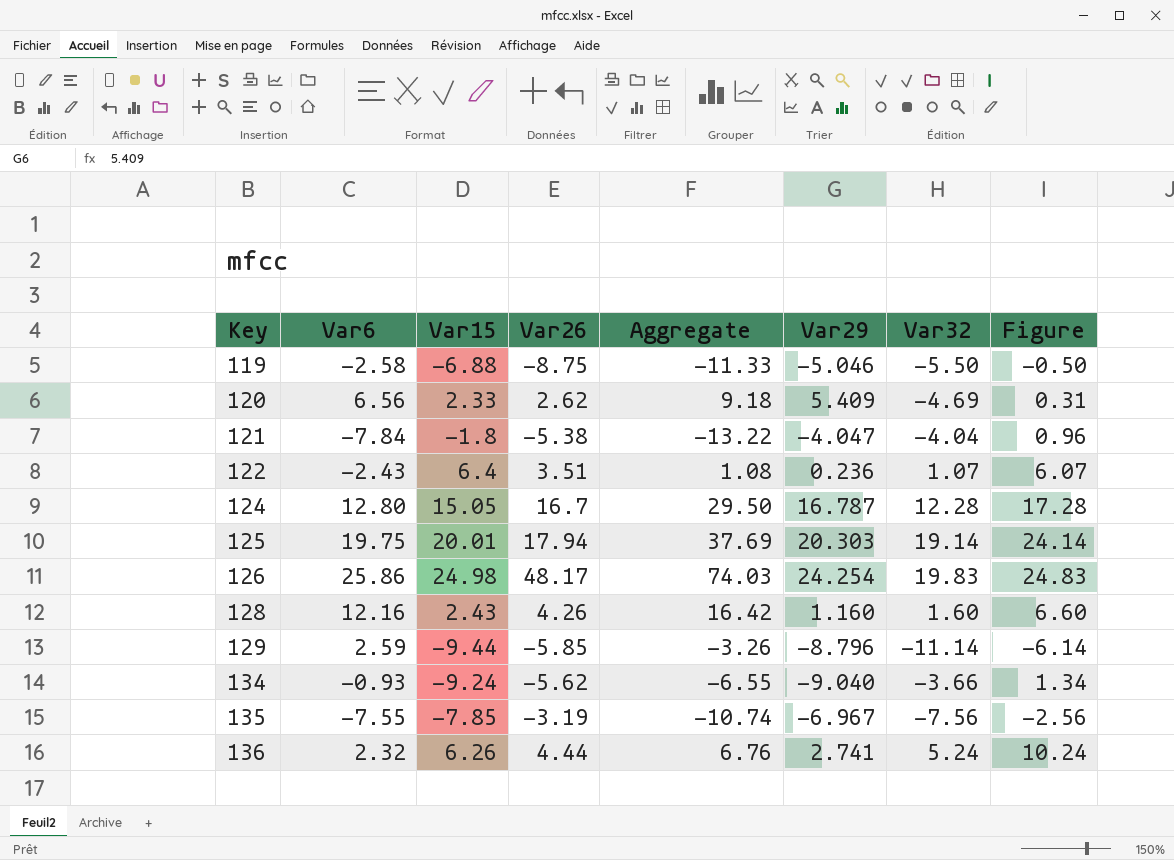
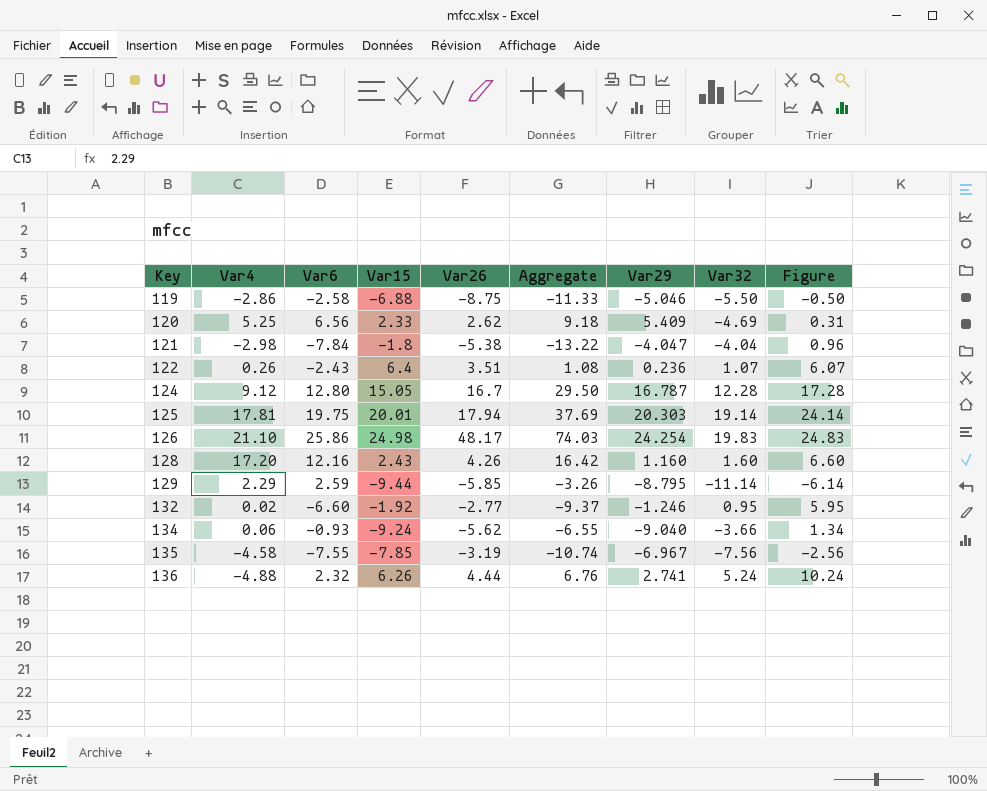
column Var4 | position: none -> 2
129 | Var29: -8.796 -> -8.795
row 132: none -> 0.02 | -6.60 | -1.92 | -2.77 | -9.37 | -1.246 | 0.95 | 5.95

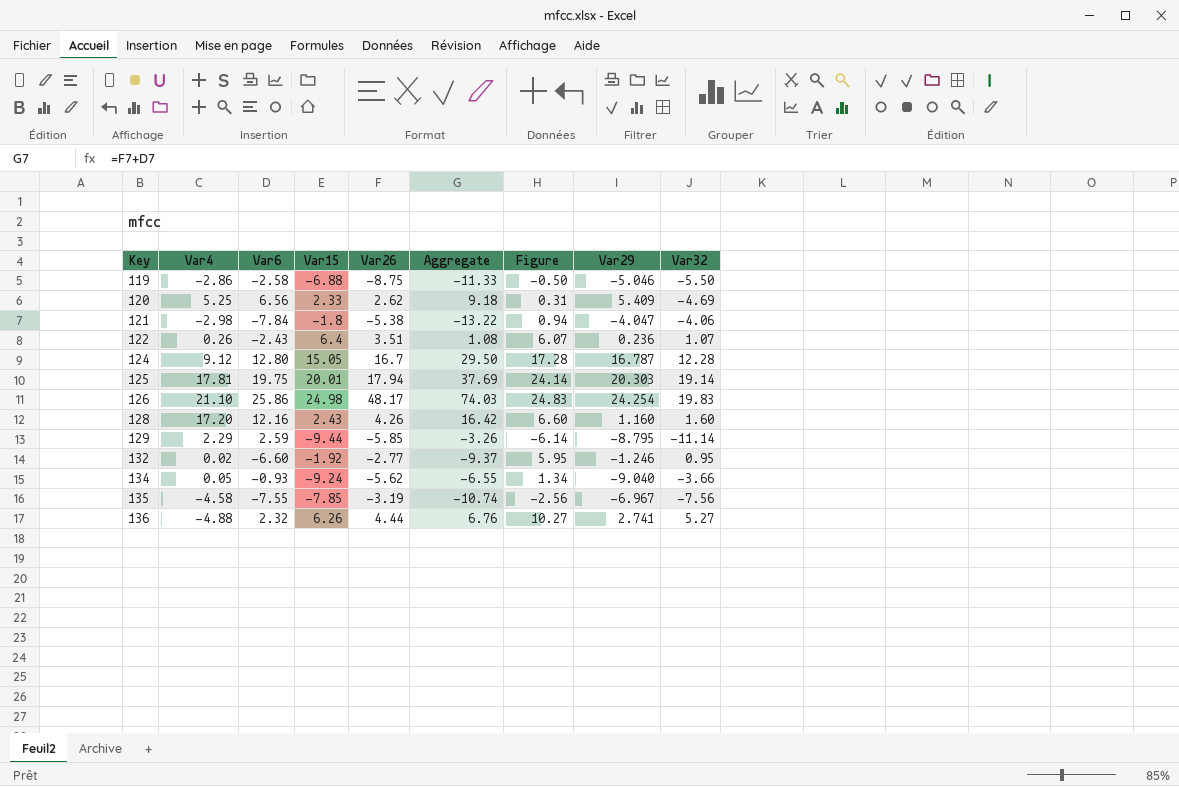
column Figure | position: 9 -> 7
121 | Figure: 0.96 -> 0.94
121 | Var32: -4.04 -> -4.06
134 | Var4: 0.06 -> 0.05
136 | Figure: 10.24 -> 10.27
136 | Var32: 5.24 -> 5.27

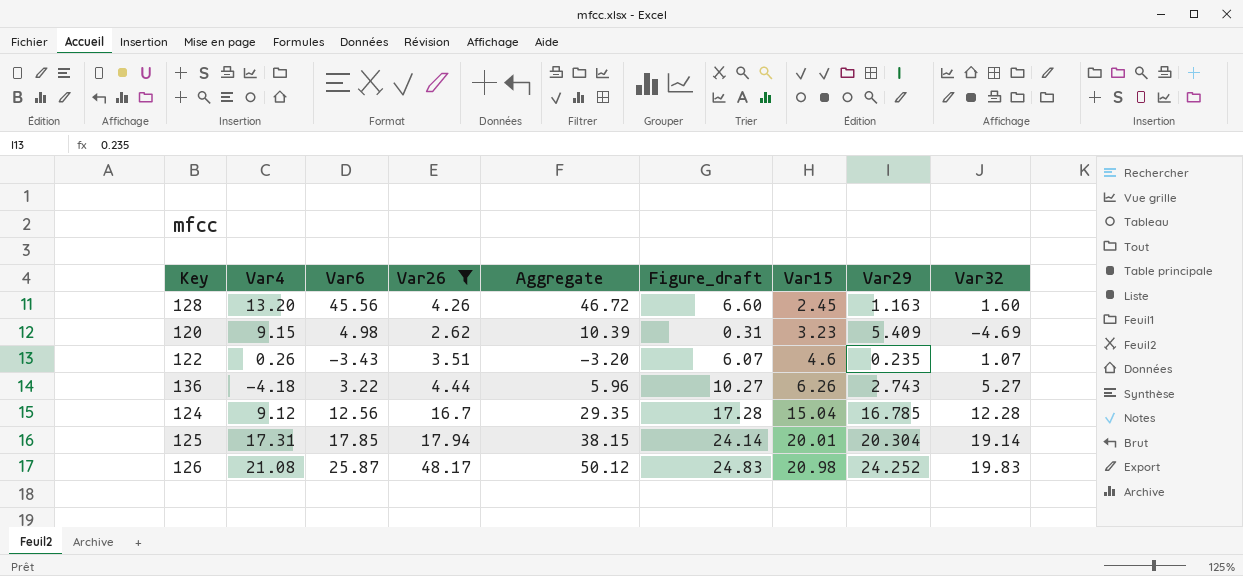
filter: none -> Var26 >= 2.62
row order: Key ascending -> Var15 ascending
column Aggregate | formula: [Var6] + [Var26] -> [Var6] + [Var29]
column name: Figure -> Figure_draft
column Var15 | position: 4 -> 7
128 | Var4: 17.20 -> 13.20
128 | Var6: 12.16 -> 45.56
128 | Var15: 2.43 -> 2.45
128 | Var29: 1.160 -> 1.163
120 | Var4: 5.25 -> 9.15
120 | Var6: 6.56 -> 4.98
120 | Var15: 2.33 -> 3.23
122 | Var6: -2.43 -> -3.43
122 | Var15: 6.4 -> 4.6
122 | Var29: 0.236 -> 0.235
136 | Var4: -4.88 -> -4.18
136 | Var6: 2.32 -> 3.22
136 | Var29: 2.741 -> 2.743
124 | Var6: 12.80 -> 12.56
124 | Var15: 15.05 -> 15.04
124 | Var29: 16.787 -> 16.785
125 | Var4: 17.81 -> 17.31
125 | Var6: 19.75 -> 17.85
125 | Var29: 20.303 -> 20.304
126 | Var4: 21.10 -> 21.08
126 | Var6: 25.86 -> 25.87
126 | Var15: 24.98 -> 20.98
126 | Var29: 24.254 -> 24.252

